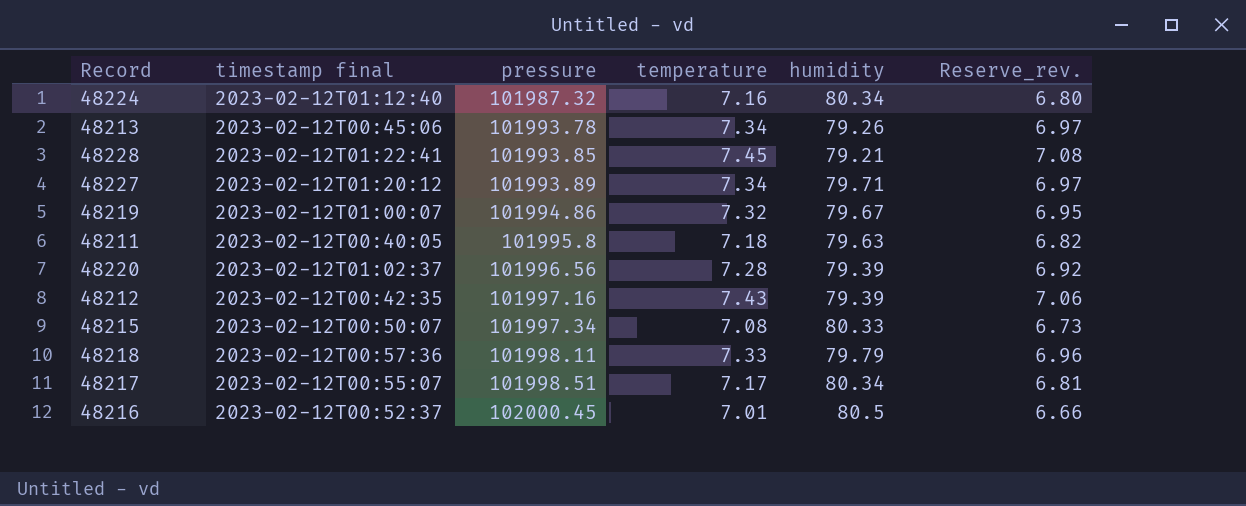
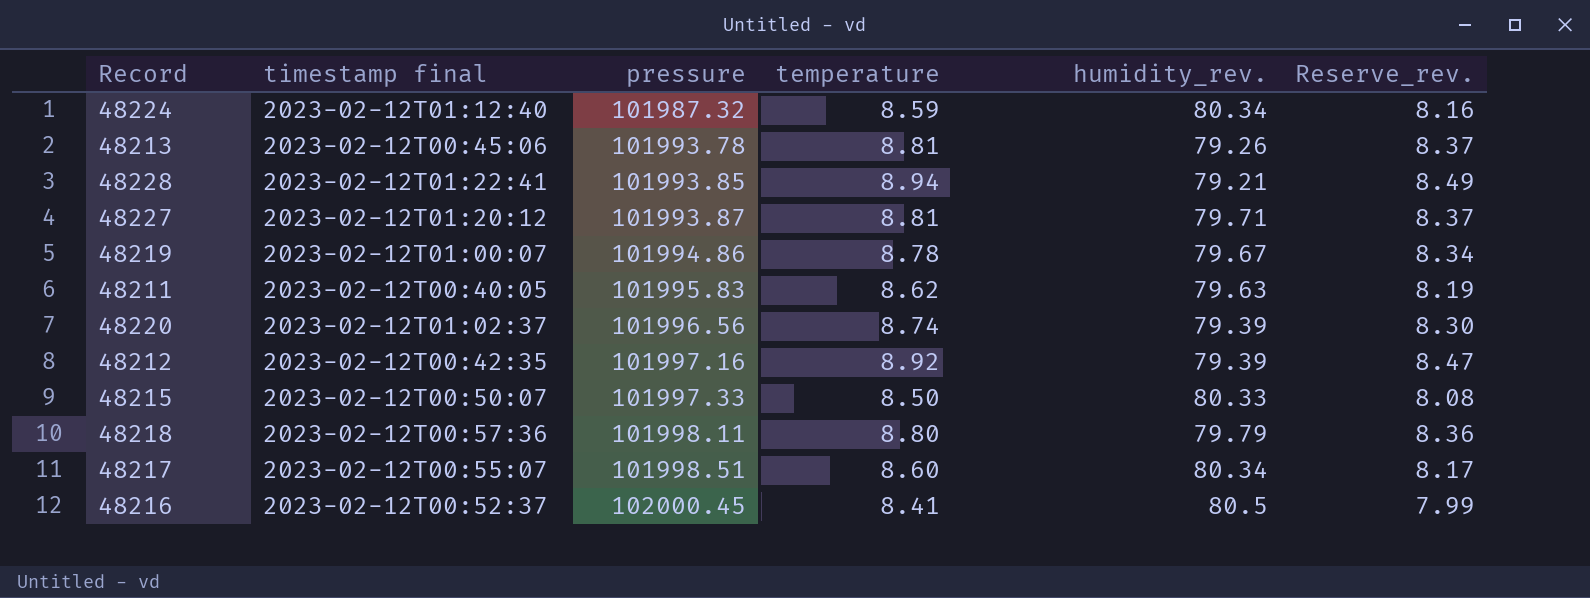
column name: humidity -> humidity_rev.
48224 | temperature: 7.16 -> 8.59
48224 | Reserve_rev.: 6.80 -> 8.16
48213 | temperature: 7.34 -> 8.81
48213 | Reserve_rev.: 6.97 -> 8.37
48228 | temperature: 7.45 -> 8.94
48228 | Reserve_rev.: 7.08 -> 8.49
48227 | pressure: 101993.89 -> 101993.87
48227 | temperature: 7.34 -> 8.81
48227 | Reserve_rev.: 6.97 -> 8.37
48219 | temperature: 7.32 -> 8.78
48219 | Reserve_rev.: 6.95 -> 8.34
48211 | pressure: 101995.8 -> 101995.83
48211 | temperature: 7.18 -> 8.62
48211 | Reserve_rev.: 6.82 -> 8.19
48220 | temperature: 7.28 -> 8.74
48220 | Reserve_rev.: 6.92 -> 8.30
48212 | temperature: 7.43 -> 8.92
48212 | Reserve_rev.: 7.06 -> 8.47
48215 | pressure: 101997.34 -> 101997.33
48215 | temperature: 7.08 -> 8.50
48215 | Reserve_rev.: 6.73 -> 8.08
48218 | temperature: 7.33 -> 8.80
48218 | Reserve_rev.: 6.96 -> 8.36
48217 | temperature: 7.17 -> 8.60
48217 | Reserve_rev.: 6.81 -> 8.17
48216 | temperature: 7.01 -> 8.41
48216 | Reserve_rev.: 6.66 -> 7.99

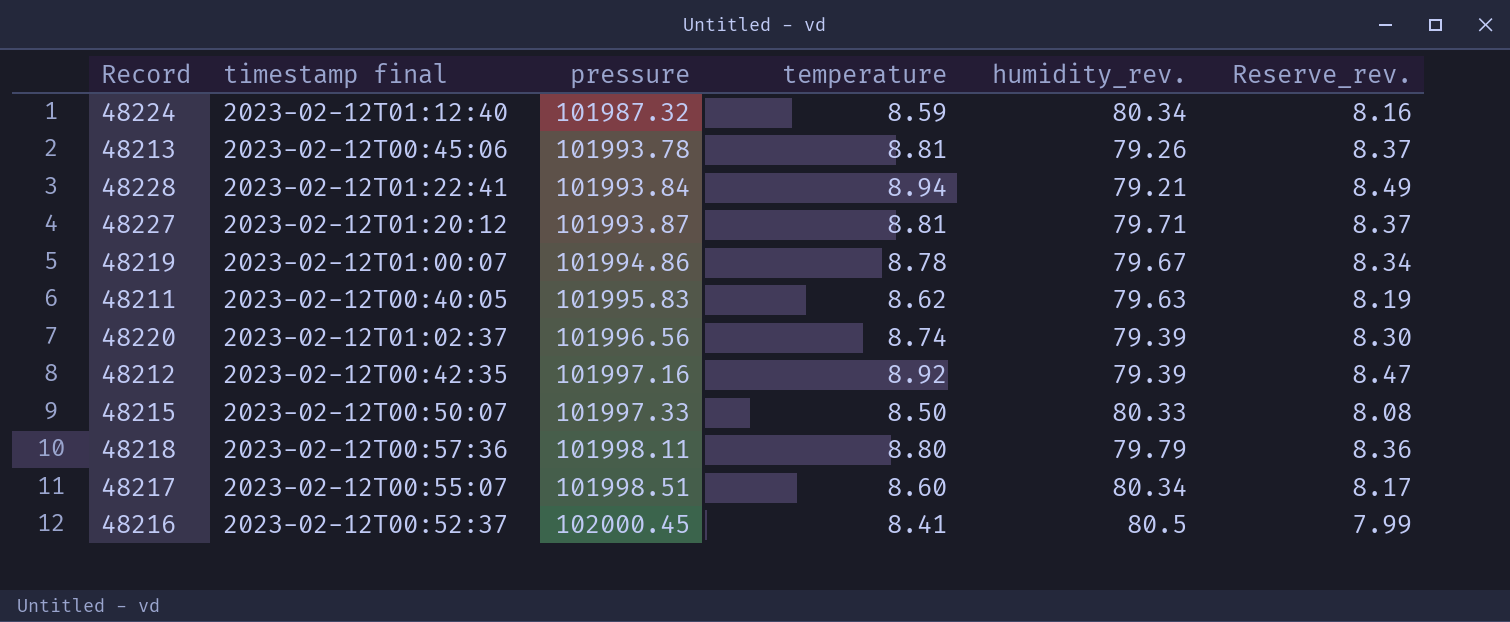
48228 | pressure: 101993.85 -> 101993.84

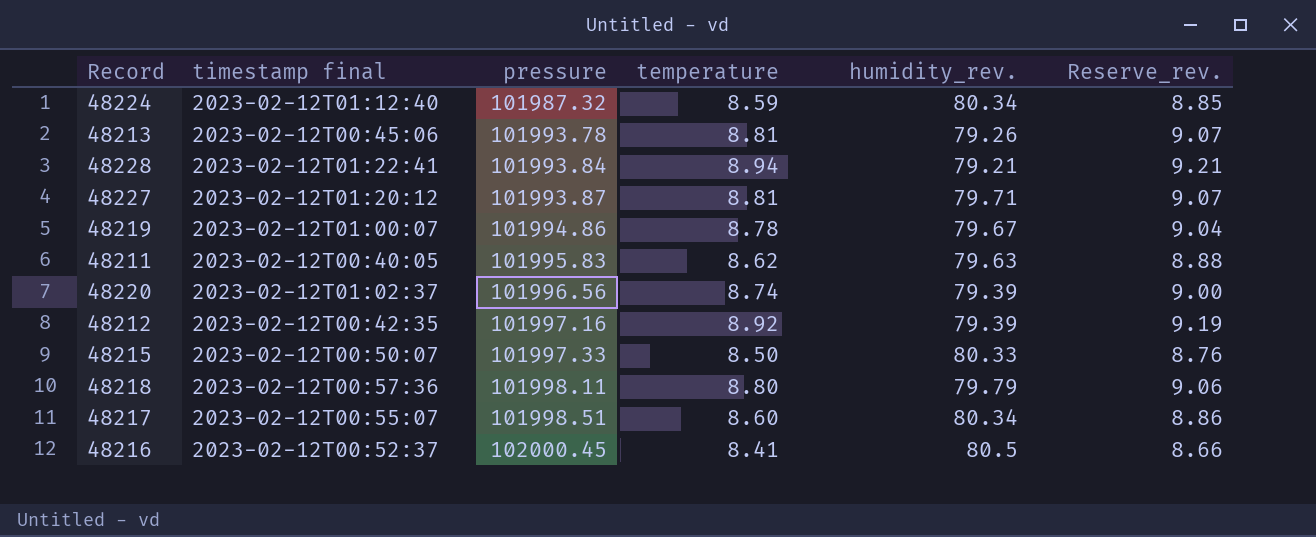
column Reserve_rev. | formula: [temperature] * 0.95 -> [temperature] * 1.03

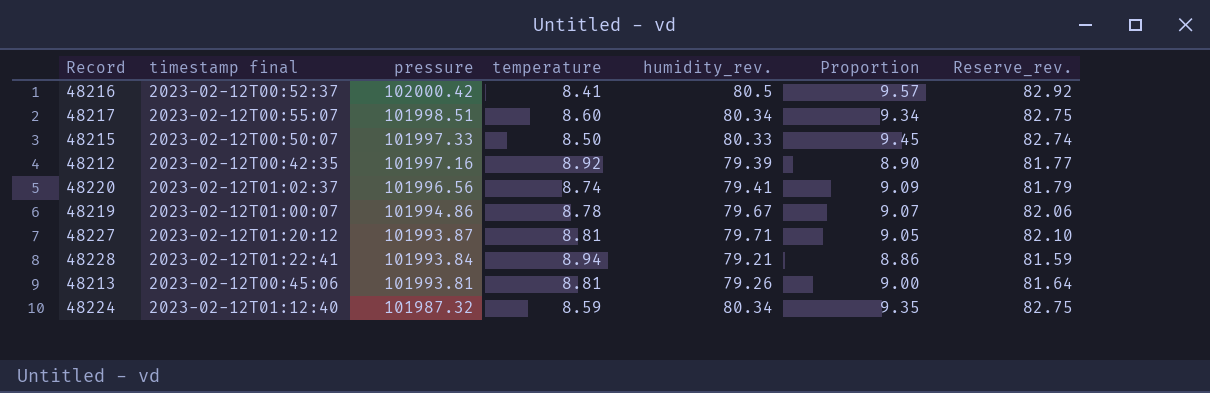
row order: pressure ascending -> pressure descending
column Proportion | formula: none -> [humidity_rev.] / [temperature]
column Reserve_rev. | formula: [temperature] * 1.03 -> [humidity_rev.] * 1.03
row 48211: 2023-02-12T00:40:05 | 101995.83 | 8.62 | 79.63 | 8.88 -> none
row 48218: 2023-02-12T00:57:36 | 101998.11 | 8.80 | 79.79 | 9.06 -> none
48216 | pressure: 102000.45 -> 102000.42
48220 | humidity_rev.: 79.39 -> 79.41
48213 | pressure: 101993.78 -> 101993.81

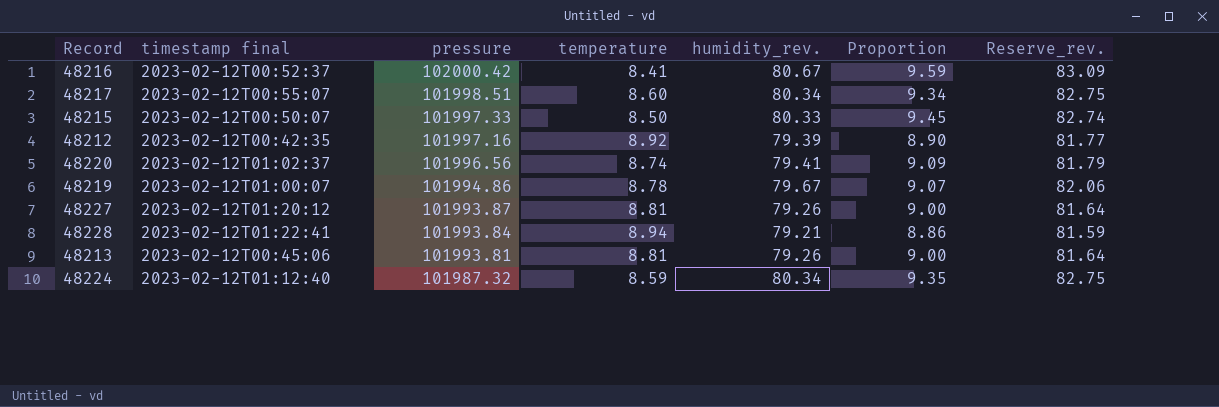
48216 | humidity_rev.: 80.5 -> 80.67
48216 | Proportion: 9.57 -> 9.59
48216 | Reserve_rev.: 82.92 -> 83.09
48227 | humidity_rev.: 79.71 -> 79.26
48227 | Proportion: 9.05 -> 9.00
48227 | Reserve_rev.: 82.10 -> 81.64

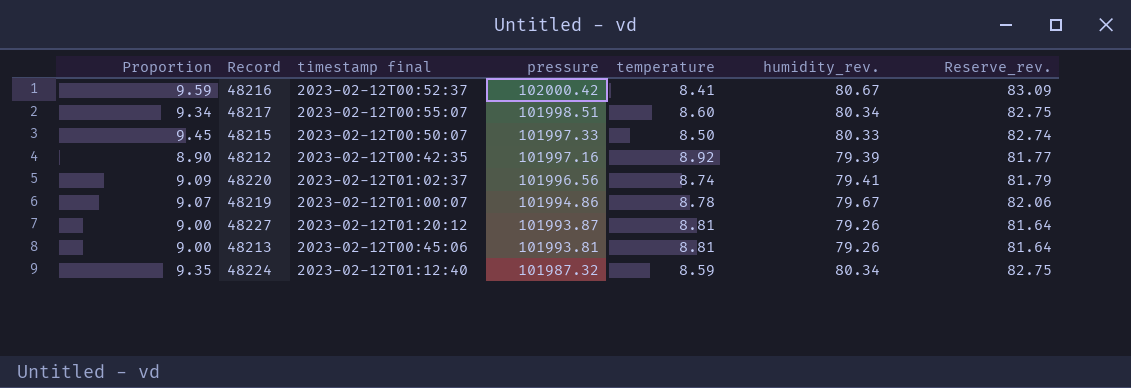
column Proportion | position: 6 -> 1
row 48228: 2023-02-12T01:22:41 | 101993.84 | 8.94 | 79.21 | 8.86 | 81.59 -> none

